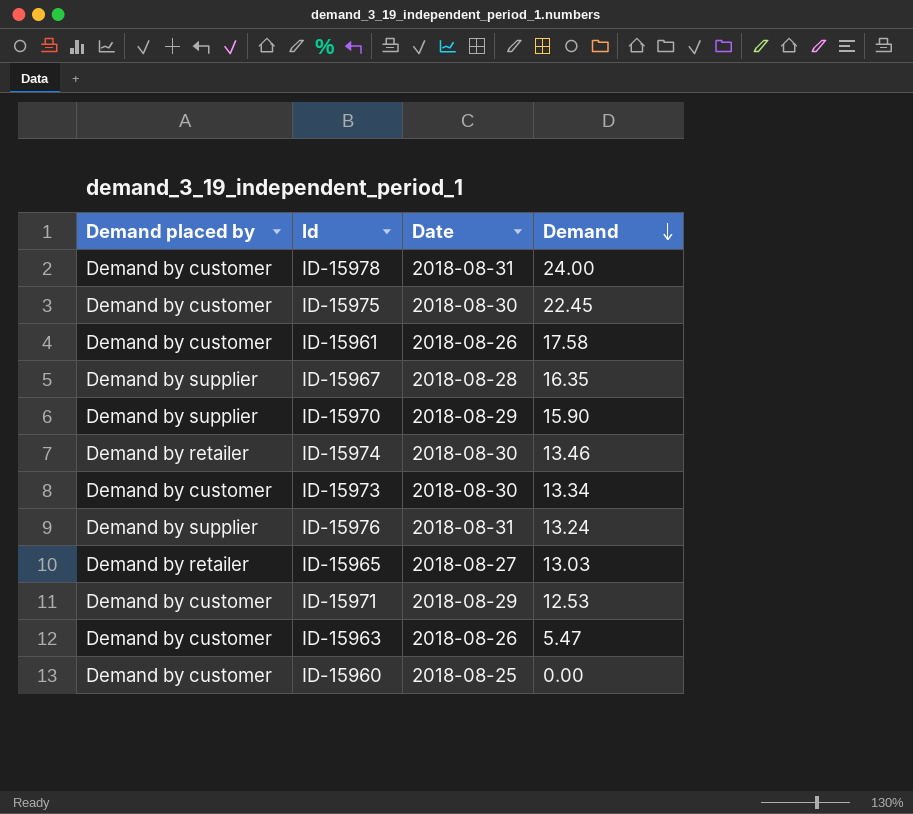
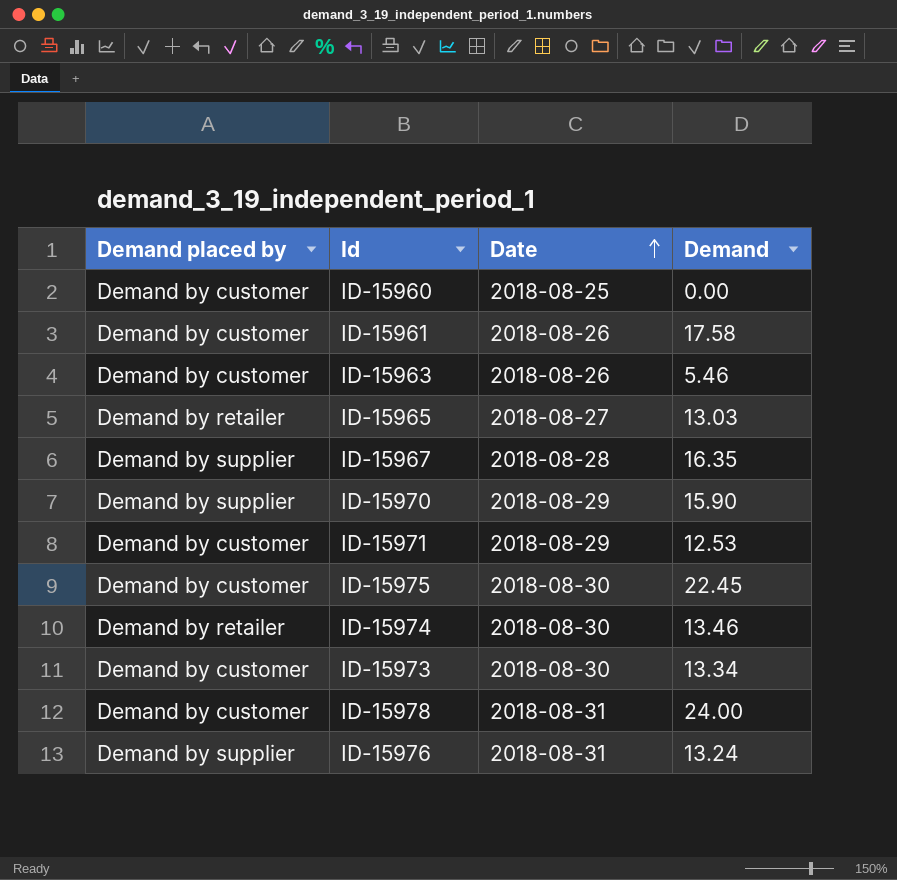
row order: Demand descending -> Date ascending
ID-15963 | Demand: 5.47 -> 5.46

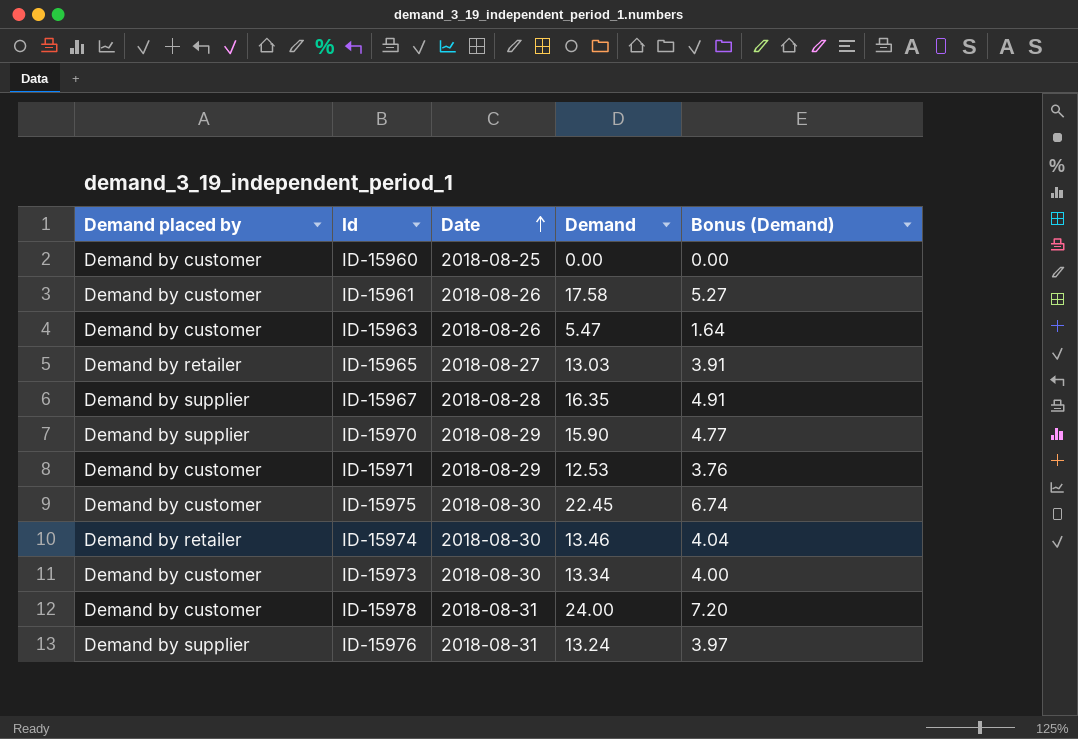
column Bonus (Demand) | formula: none -> [Demand] * 0.3
ID-15963 | Demand: 5.46 -> 5.47

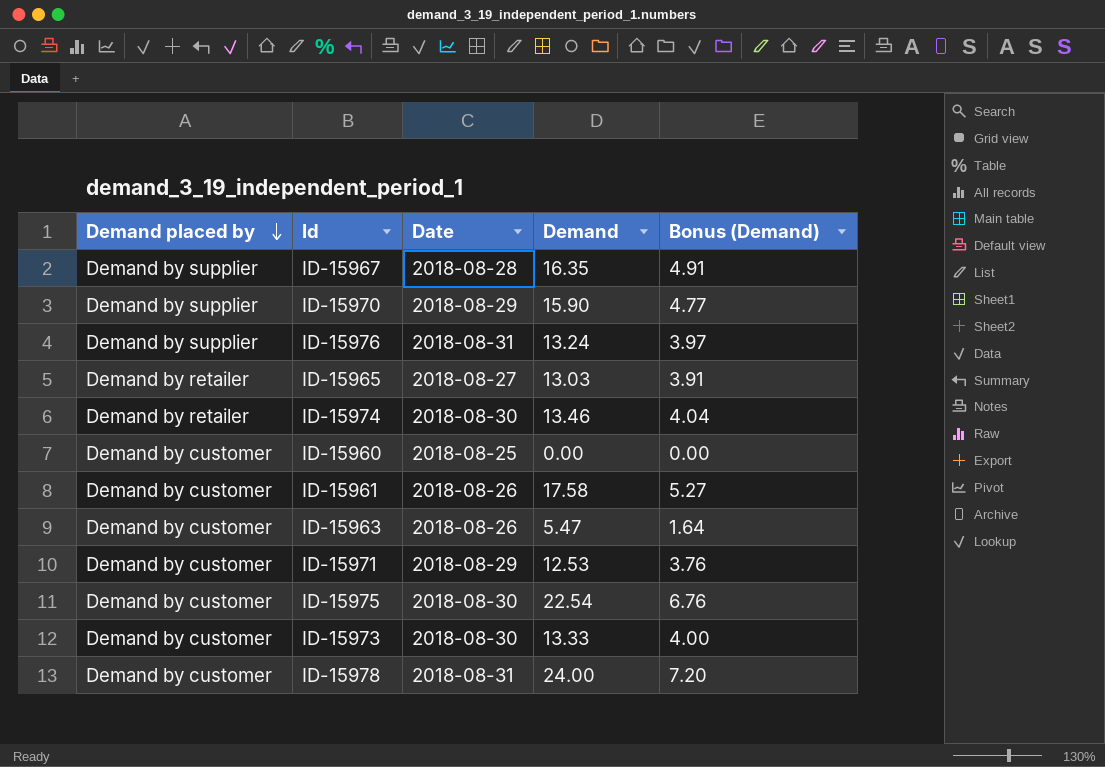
row order: Date ascending -> Demand placed by descending
ID-15975 | Demand: 22.45 -> 22.54
ID-15975 | Bonus (Demand): 6.74 -> 6.76
ID-15973 | Demand: 13.34 -> 13.33

